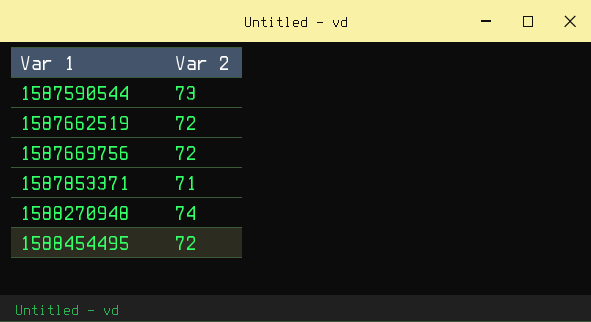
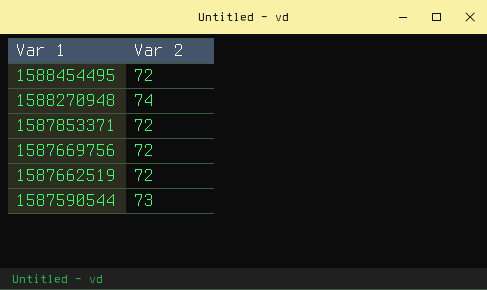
row order: Var 1 ascending -> Var 1 descending
1587853371 | Var 2: 71 -> 72

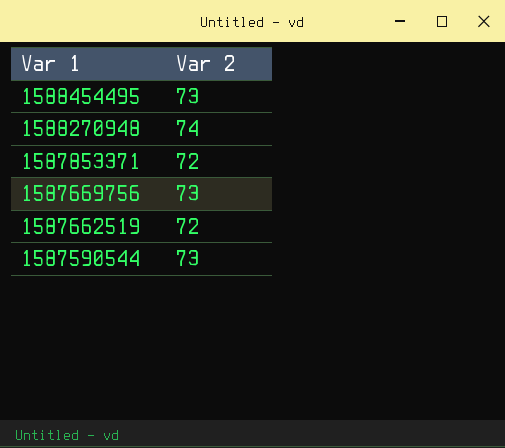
1588454495 | Var 2: 72 -> 73
1587669756 | Var 2: 72 -> 73

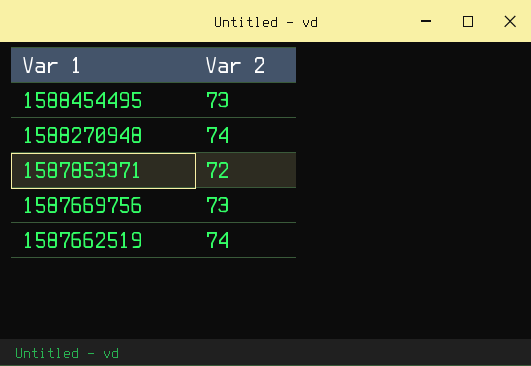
row 1587590544: 73 -> none
1587662519 | Var 2: 72 -> 74

